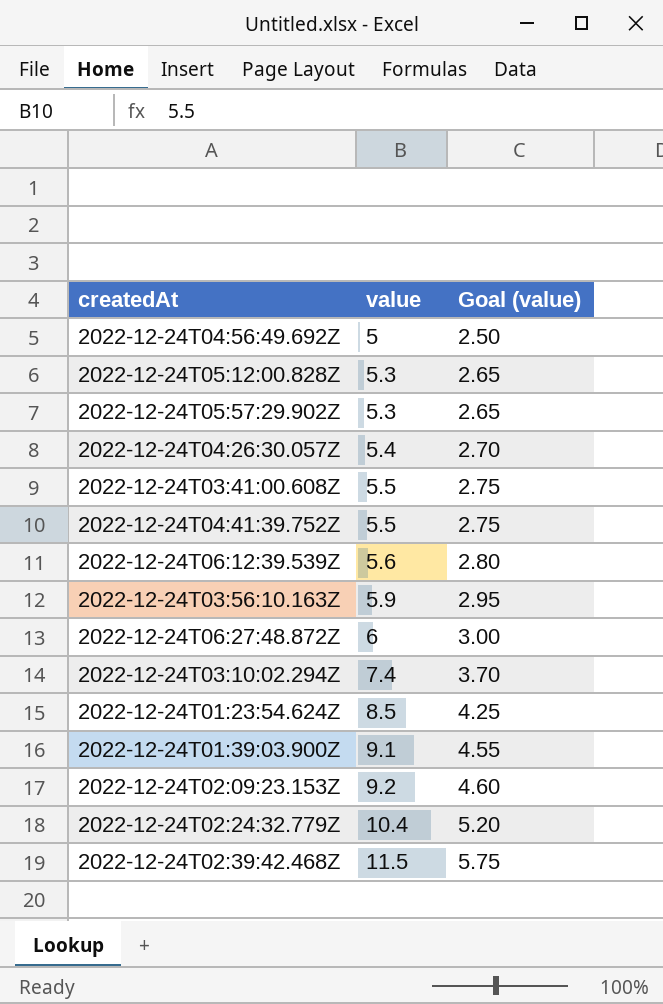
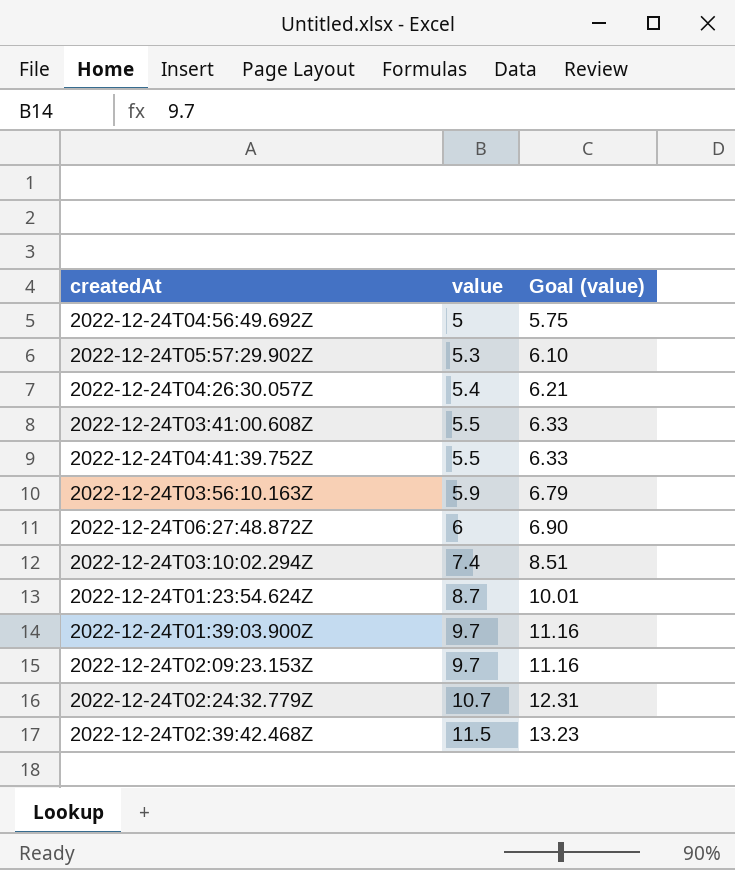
column Goal (value) | formula: [value] * 0.5 -> [value] * 1.15
row 2022-12-24T05:12:00.828Z: 5.3 | 2.65 -> none
row 2022-12-24T06:12:39.539Z: 5.6 | 2.80 -> none
2022-12-24T01:23:54.624Z | value: 8.5 -> 8.7
2022-12-24T01:39:03.900Z | value: 9.1 -> 9.7
2022-12-24T02:09:23.153Z | value: 9.2 -> 9.7
2022-12-24T02:24:32.779Z | value: 10.4 -> 10.7

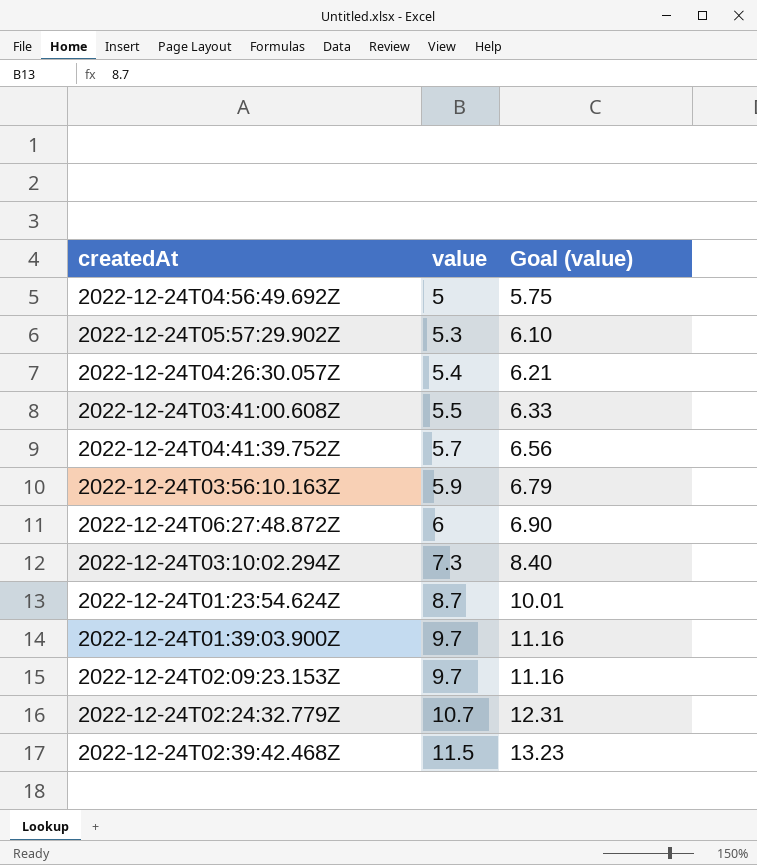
2022-12-24T04:41:39.752Z | value: 5.5 -> 5.7
2022-12-24T04:41:39.752Z | Goal (value): 6.33 -> 6.56
2022-12-24T03:10:02.294Z | value: 7.4 -> 7.3
2022-12-24T03:10:02.294Z | Goal (value): 8.51 -> 8.40

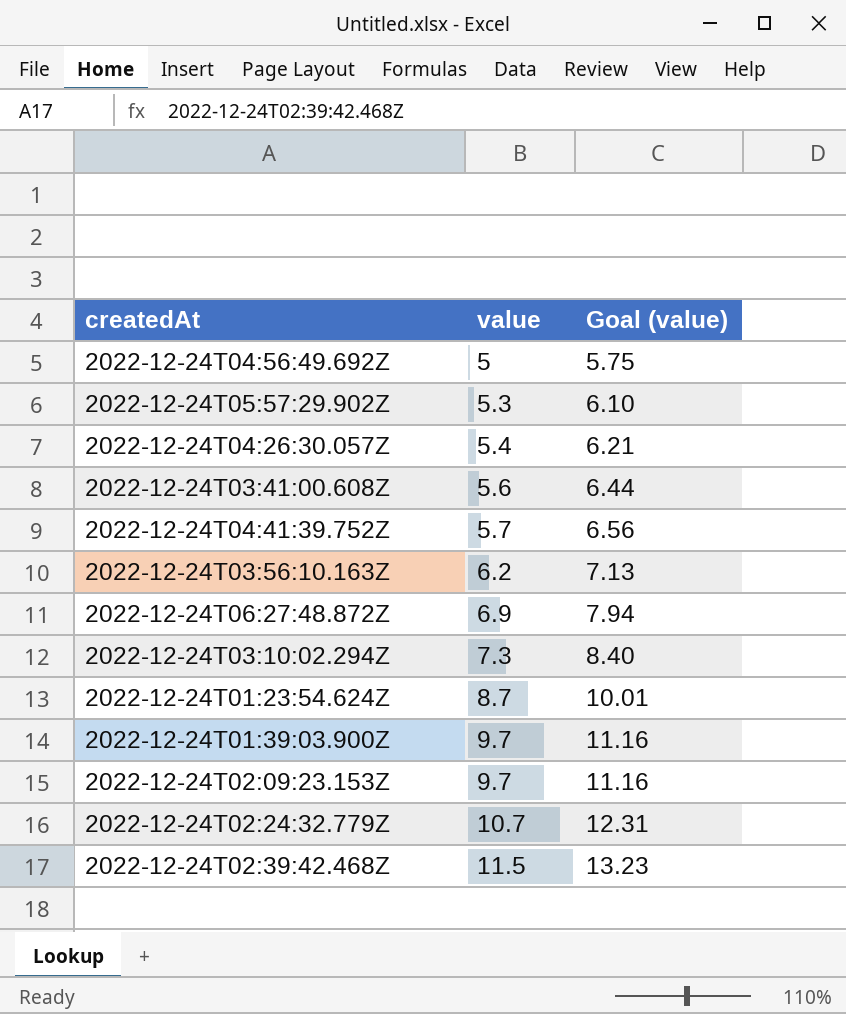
2022-12-24T03:41:00.608Z | value: 5.5 -> 5.6
2022-12-24T03:41:00.608Z | Goal (value): 6.33 -> 6.44
2022-12-24T03:56:10.163Z | value: 5.9 -> 6.2
2022-12-24T03:56:10.163Z | Goal (value): 6.79 -> 7.13
2022-12-24T06:27:48.872Z | value: 6 -> 6.9
2022-12-24T06:27:48.872Z | Goal (value): 6.90 -> 7.94

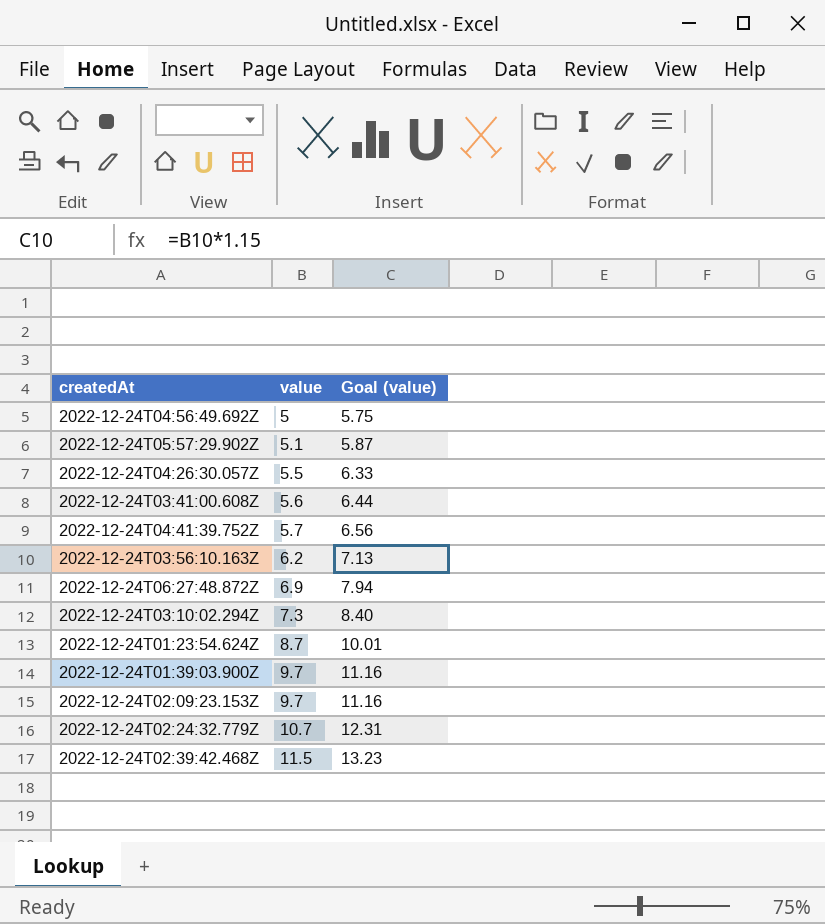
2022-12-24T05:57:29.902Z | value: 5.3 -> 5.1
2022-12-24T05:57:29.902Z | Goal (value): 6.10 -> 5.87
2022-12-24T04:26:30.057Z | value: 5.4 -> 5.5
2022-12-24T04:26:30.057Z | Goal (value): 6.21 -> 6.33

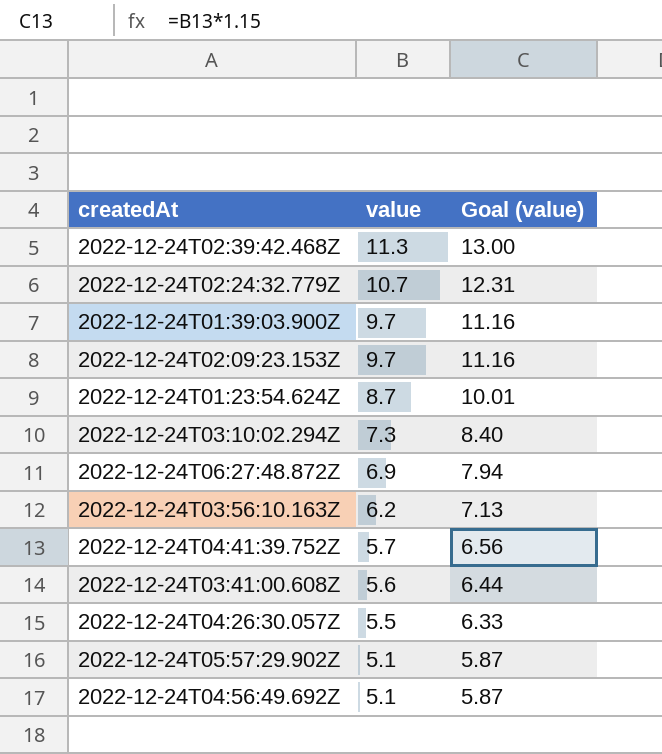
row order: value ascending -> value descending
2022-12-24T02:39:42.468Z | value: 11.5 -> 11.3
2022-12-24T02:39:42.468Z | Goal (value): 13.23 -> 13.00
2022-12-24T04:56:49.692Z | value: 5 -> 5.1
2022-12-24T04:56:49.692Z | Goal (value): 5.75 -> 5.87

